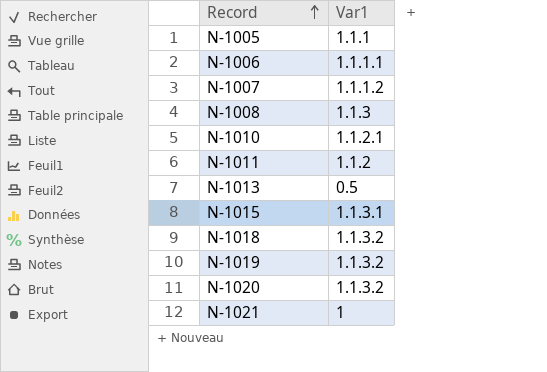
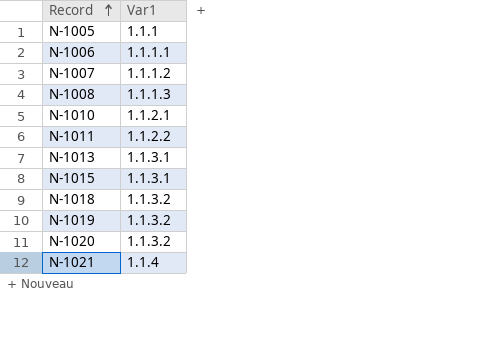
N-1008 | Var1: 1.1.3 -> 1.1.1.3
N-1011 | Var1: 1.1.2 -> 1.1.2.2
N-1013 | Var1: 0.5 -> 1.1.3.1
N-1021 | Var1: 1 -> 1.1.4

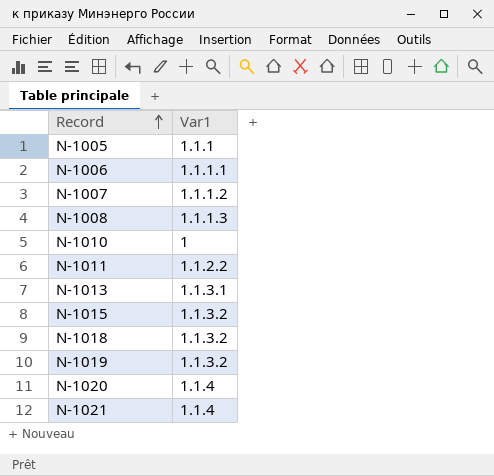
N-1010 | Var1: 1.1.2.1 -> 1
N-1015 | Var1: 1.1.3.1 -> 1.1.3.2
N-1020 | Var1: 1.1.3.2 -> 1.1.4

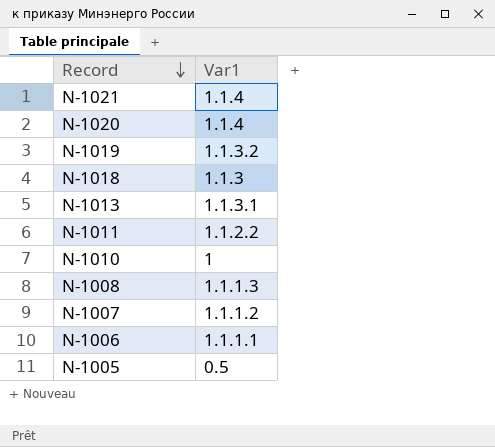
row order: Record ascending -> Record descending
row N-1015: 1.1.3.2 -> none
N-1018 | Var1: 1.1.3.2 -> 1.1.3
N-1005 | Var1: 1.1.1 -> 0.5

